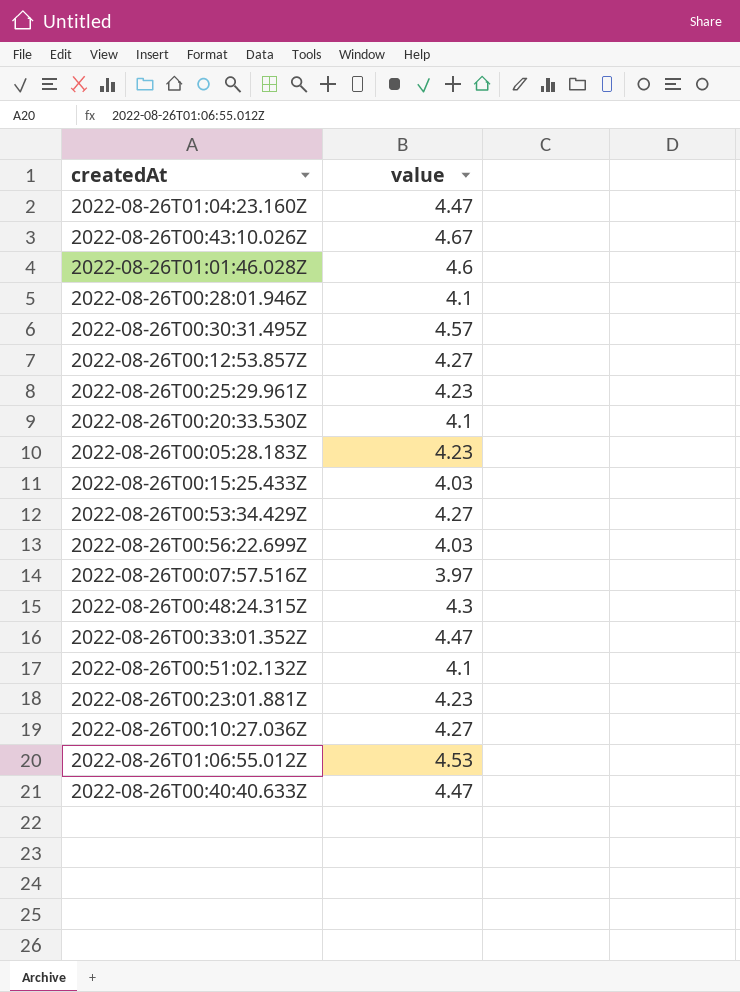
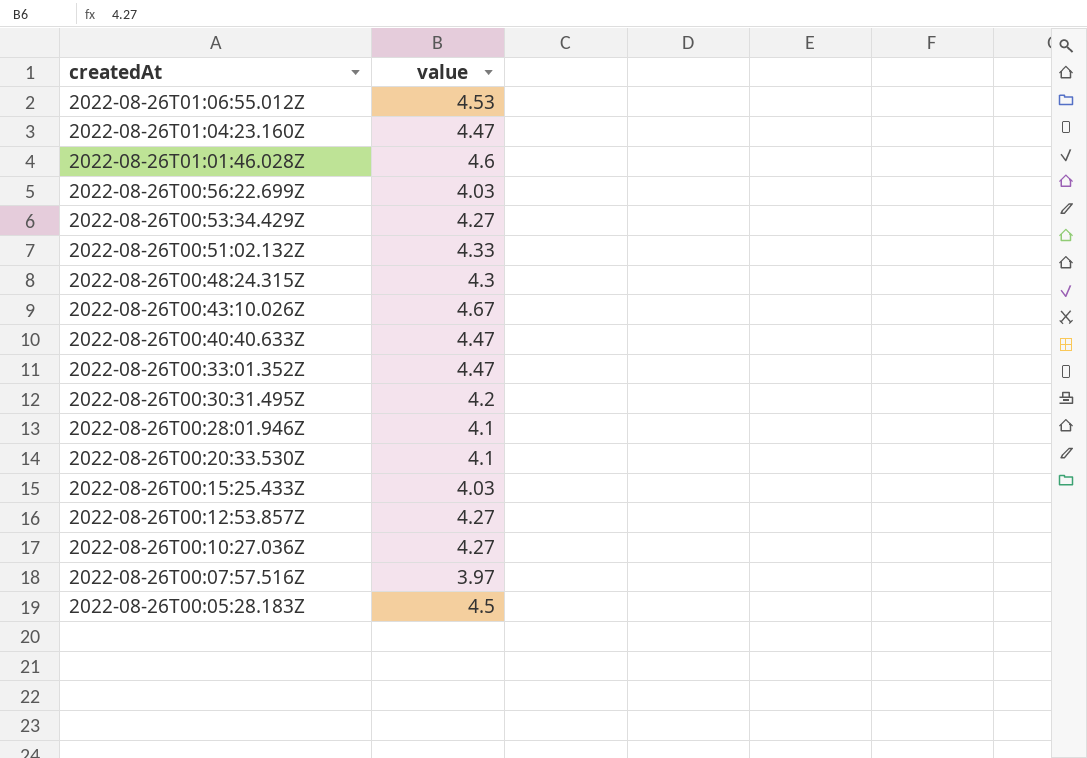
row order: none -> createdAt descending
row 2022-08-26T00:25:29.961Z: 4.23 -> none
row 2022-08-26T00:23:01.881Z: 4.23 -> none
2022-08-26T00:51:02.132Z | value: 4.1 -> 4.33
2022-08-26T00:30:31.495Z | value: 4.57 -> 4.2
2022-08-26T00:05:28.183Z | value: 4.23 -> 4.5

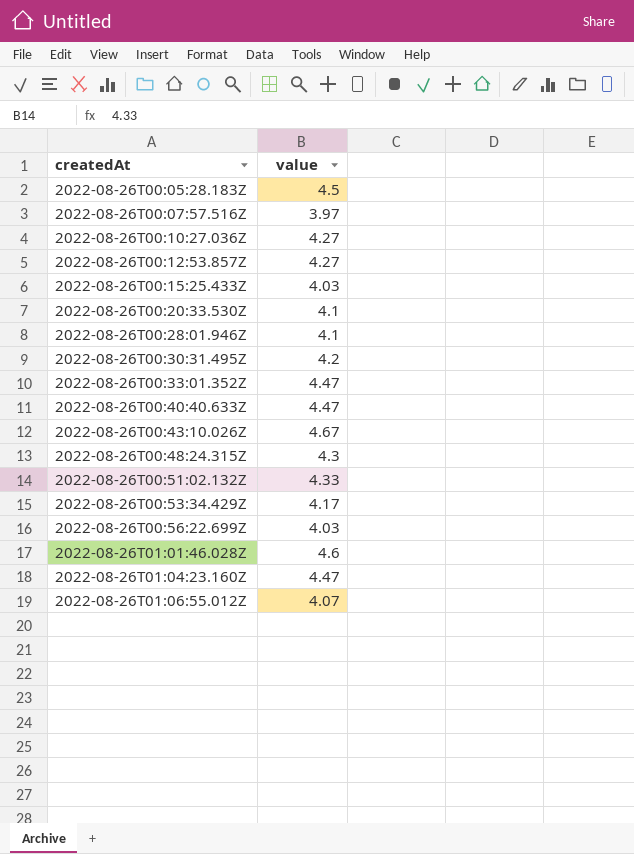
row order: createdAt descending -> createdAt ascending
2022-08-26T00:53:34.429Z | value: 4.27 -> 4.17
2022-08-26T01:06:55.012Z | value: 4.53 -> 4.07

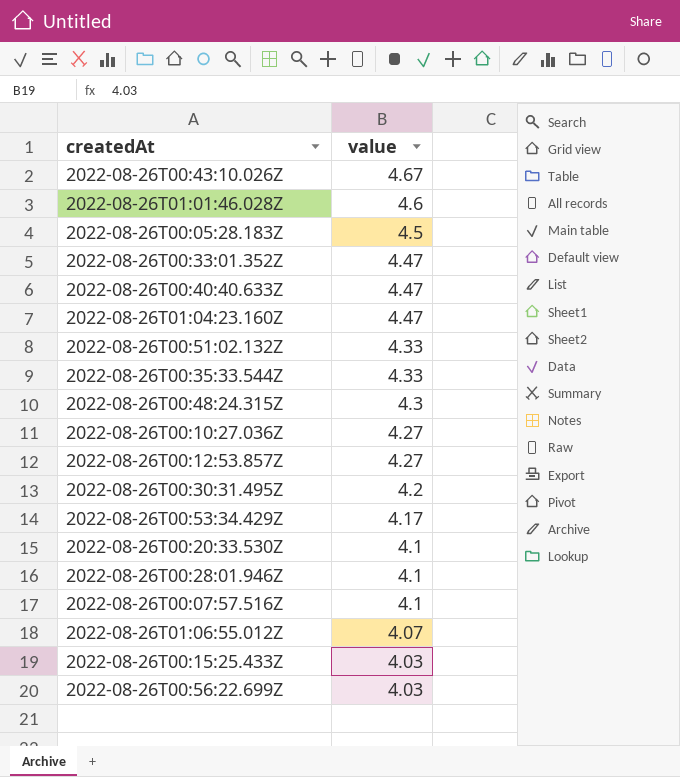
row order: createdAt ascending -> value descending
row 2022-08-26T00:35:33.544Z: none -> 4.33
2022-08-26T00:07:57.516Z | value: 3.97 -> 4.1

